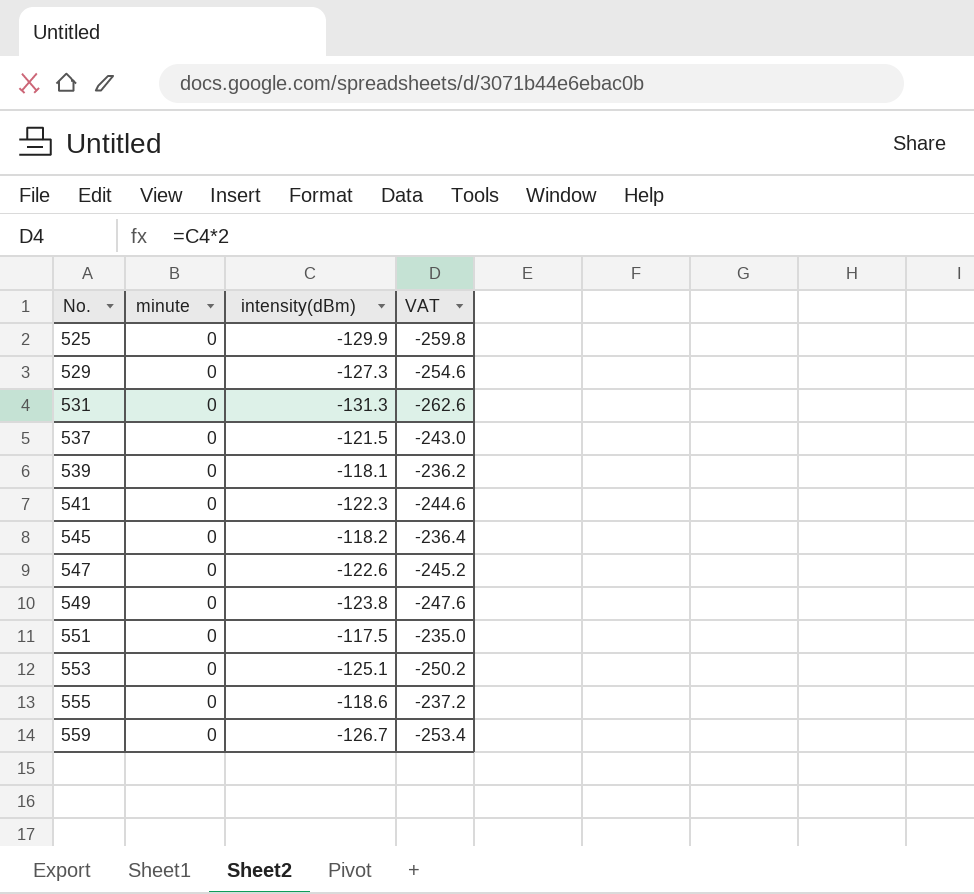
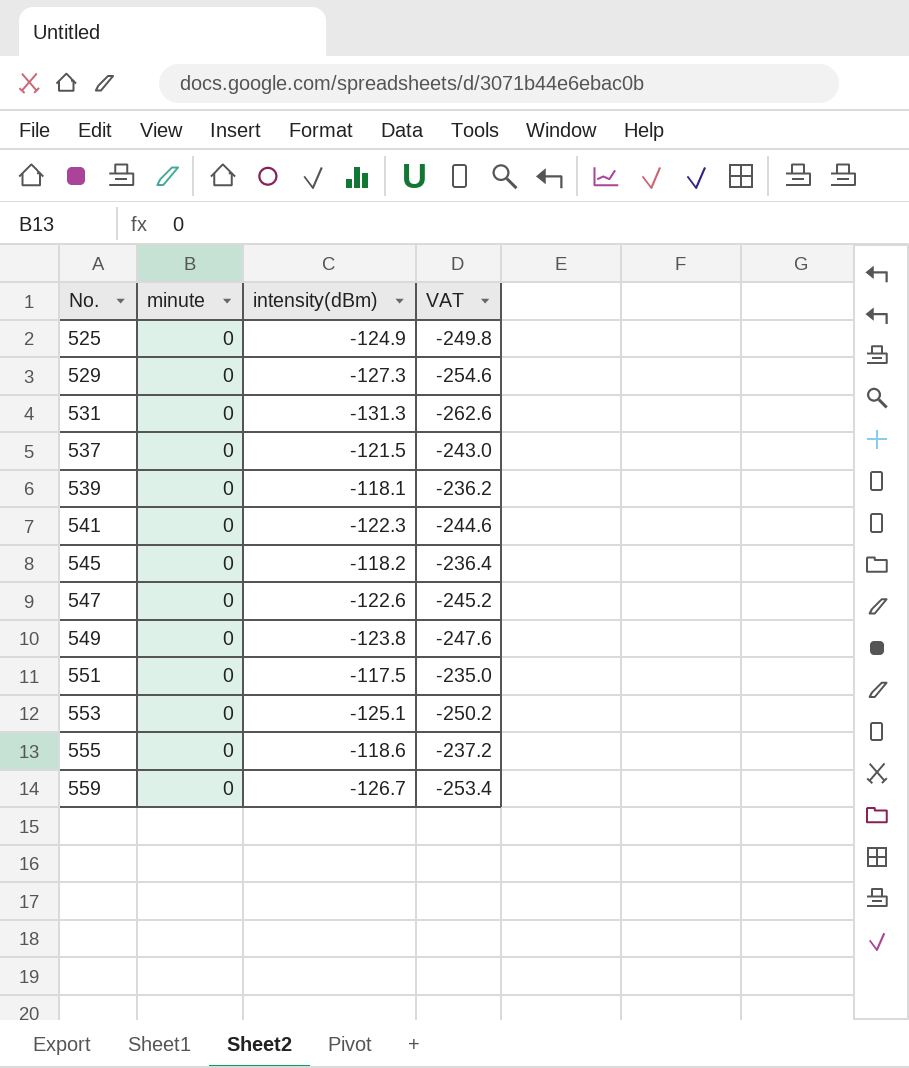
525 | intensity(dBm): -129.9 -> -124.9
525 | VAT: -259.8 -> -249.8

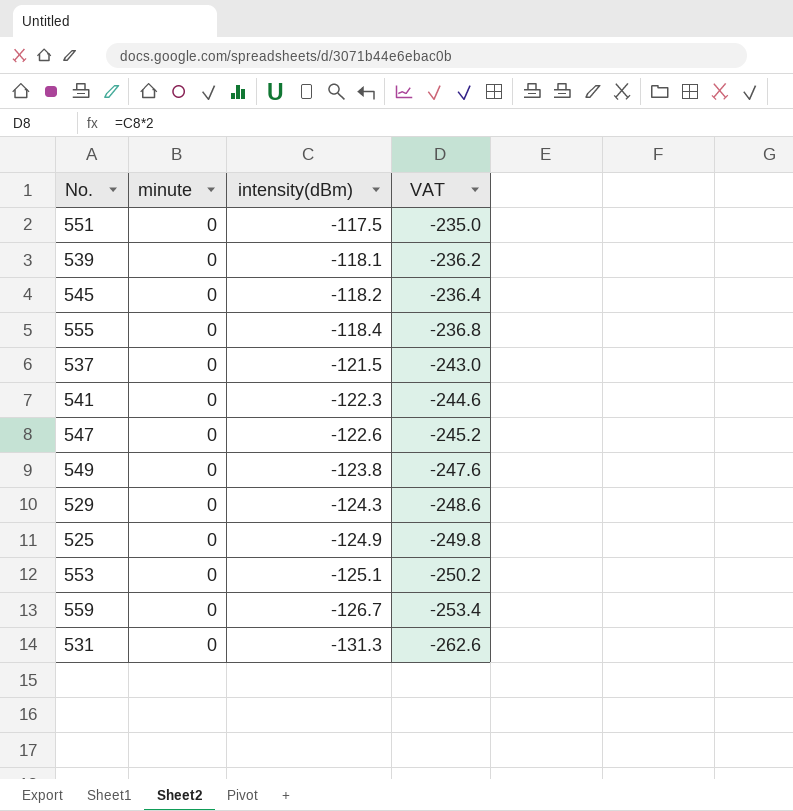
row order: No. ascending -> intensity(dBm) descending
555 | intensity(dBm): -118.6 -> -118.4
555 | VAT: -237.2 -> -236.8
529 | intensity(dBm): -127.3 -> -124.3
529 | VAT: -254.6 -> -248.6

